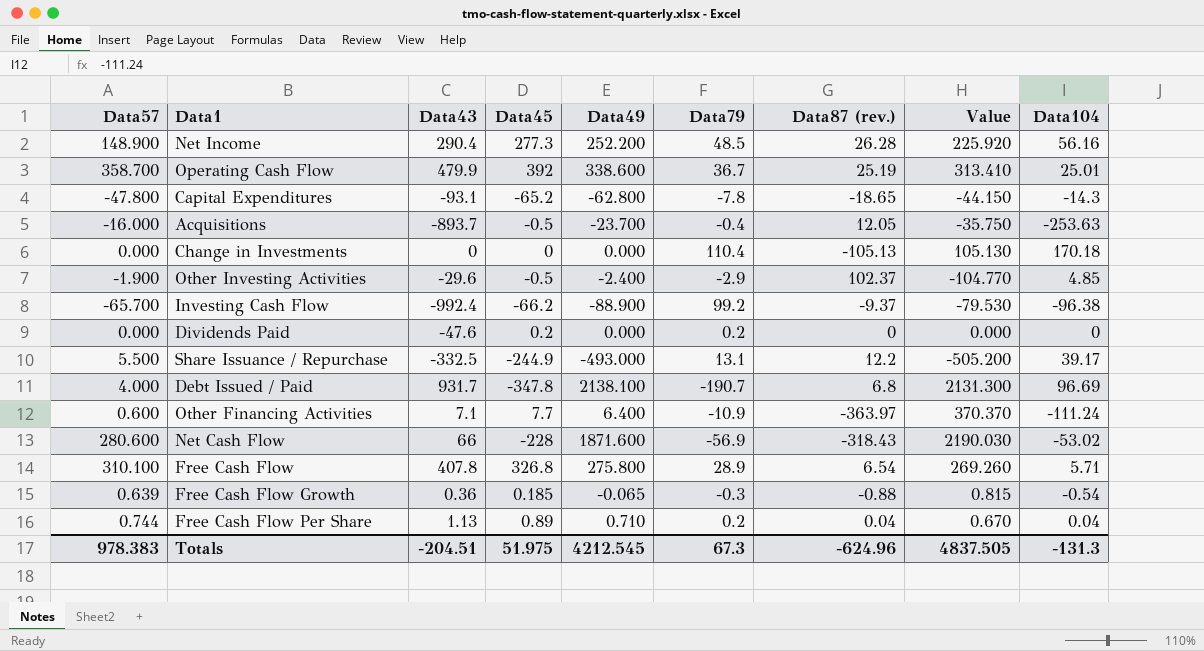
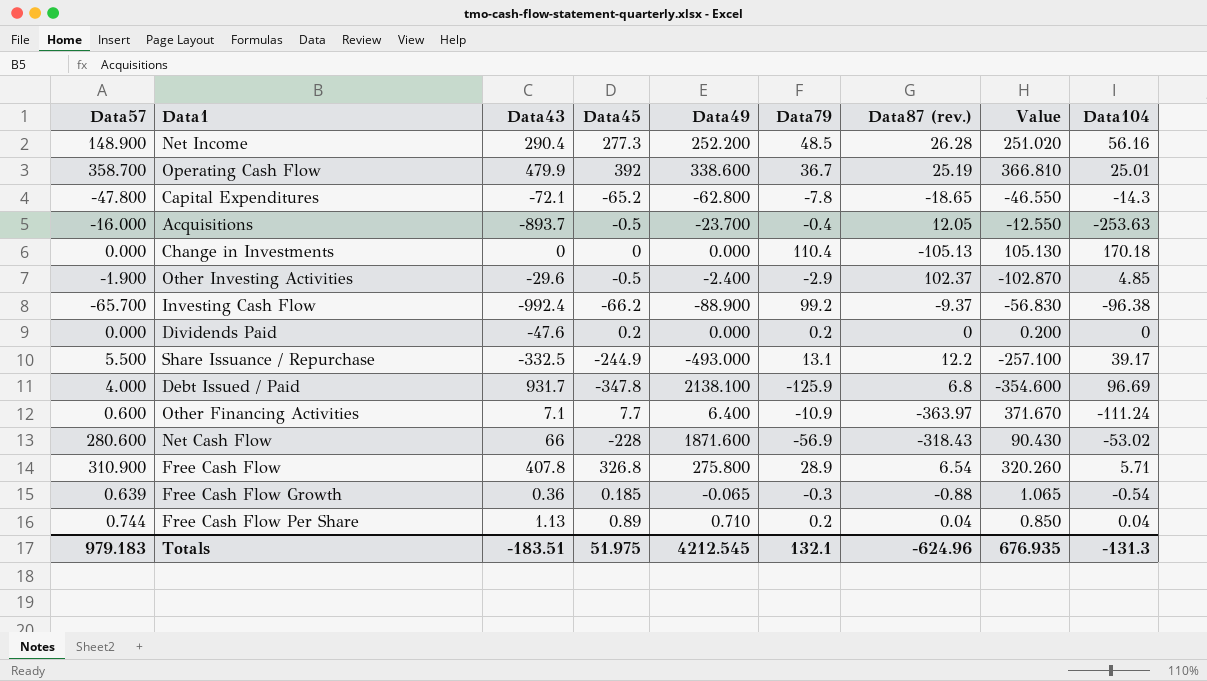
column Value | formula: [Data49] - [Data87 (rev.)] -> [Data45] - [Data87 (rev.)]
Capital Expenditures | Data43: -93.1 -> -72.1
Debt Issued / Paid | Data79: -190.7 -> -125.9
Free Cash Flow | Data57: 310.100 -> 310.900
Totals | Data57: 978.383 -> 979.183
Totals | Data43: -204.51 -> -183.51
Totals | Data79: 67.3 -> 132.1
Totals | Value: 4837.505 -> 676.935

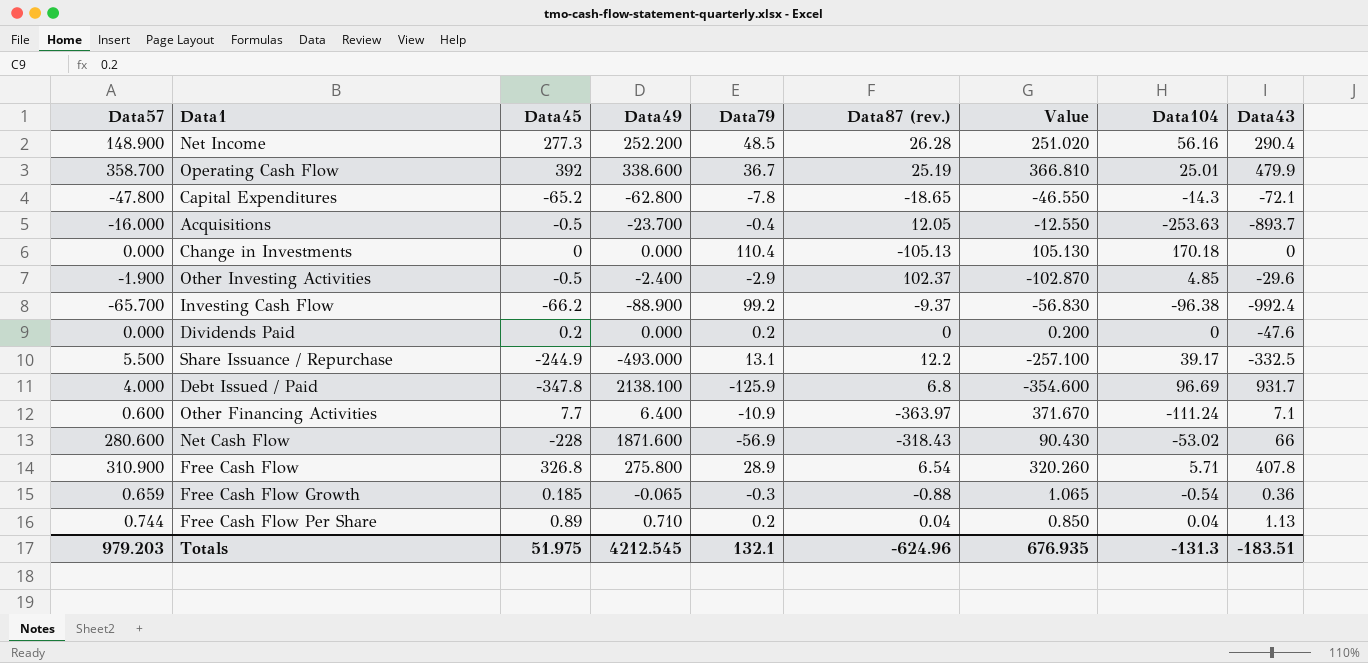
column Data43 | position: 3 -> 9
Free Cash Flow Growth | Data57: 0.639 -> 0.659
Totals | Data57: 979.183 -> 979.203

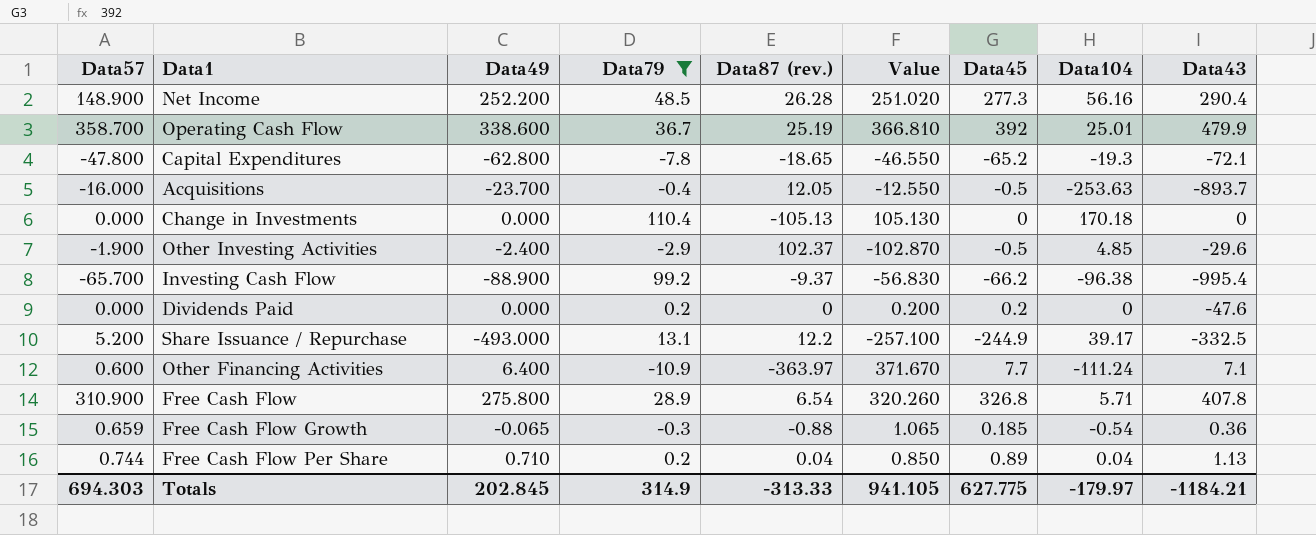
filter: none -> Data79 >= -10.9
column Data45 | position: 3 -> 7
Capital Expenditures | Data104: -14.3 -> -19.3
Investing Cash Flow | Data43: -992.4 -> -995.4
Share Issuance / Repurchase | Data57: 5.500 -> 5.200
Totals | Data57: 979.203 -> 694.303
Totals | Data49: 4212.545 -> 202.845
Totals | Data79: 132.1 -> 314.9
Totals | Data87 (rev.): -624.96 -> -313.33
Totals | Value: 676.935 -> 941.105
Totals | Data45: 51.975 -> 627.775
Totals | Data104: -131.3 -> -179.97
Totals | Data43: -183.51 -> -1184.21

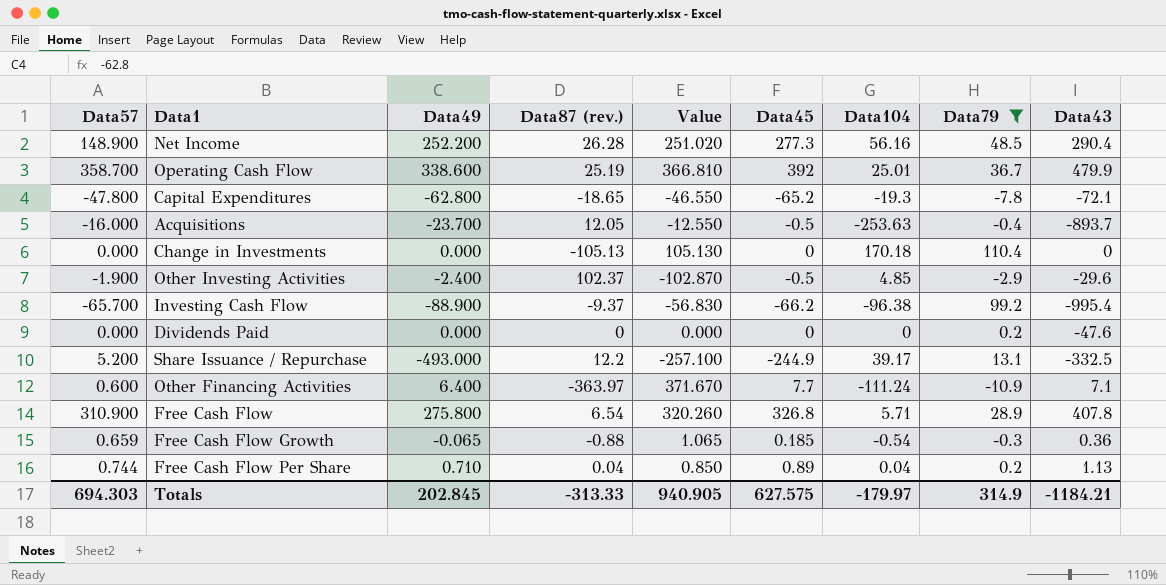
column Data79 | position: 4 -> 8
Dividends Paid | Value: 0.200 -> 0.000
Dividends Paid | Data45: 0.2 -> 0
Totals | Value: 941.105 -> 940.905
Totals | Data45: 627.775 -> 627.575

